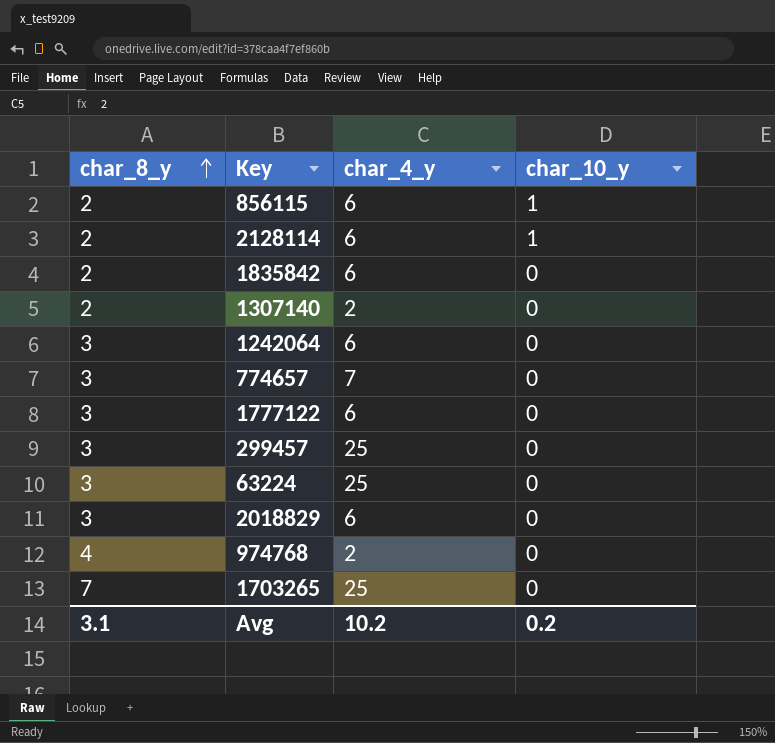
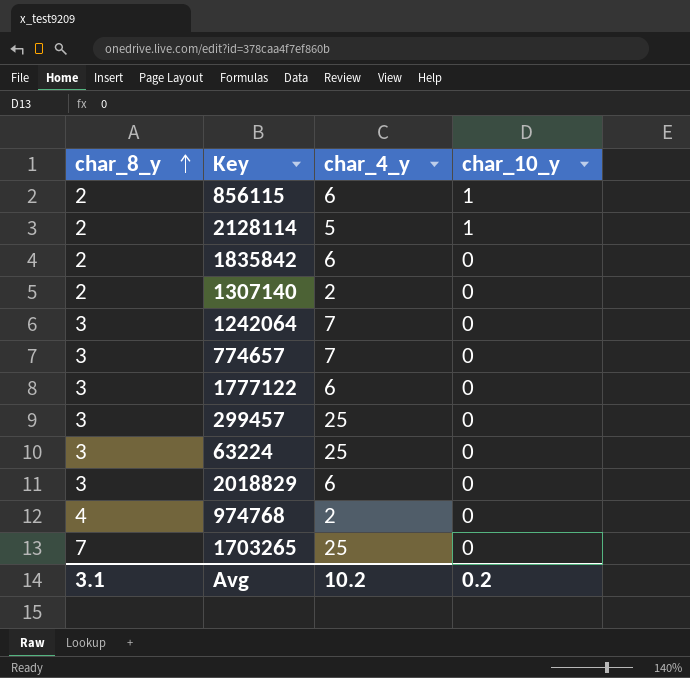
2128114 | char_4_y: 6 -> 5
1242064 | char_4_y: 6 -> 7

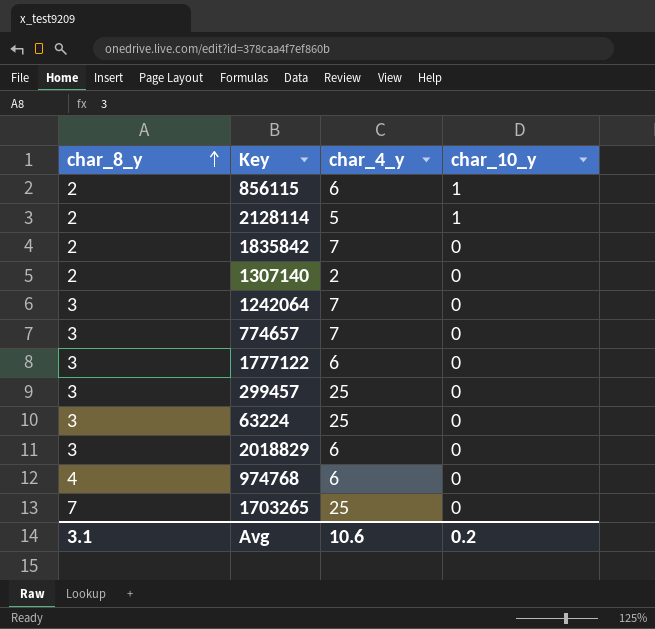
1835842 | char_4_y: 6 -> 7
974768 | char_4_y: 2 -> 6
Avg | char_4_y: 10.2 -> 10.6

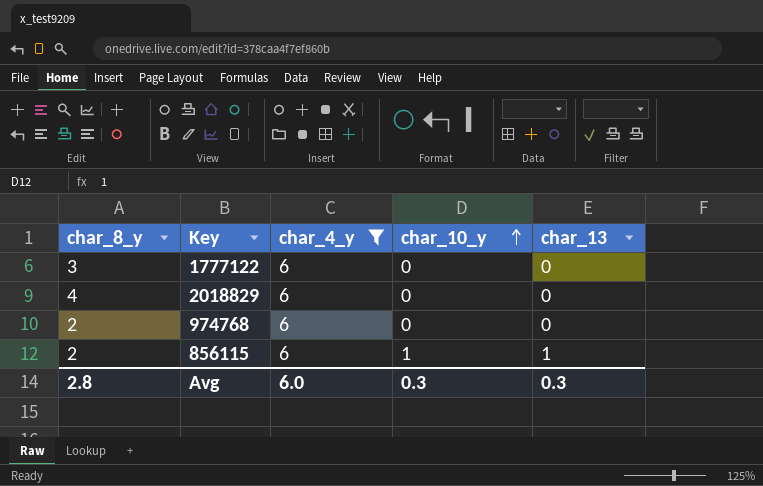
filter: none -> char_4_y = 6
row order: char_8_y ascending -> char_10_y ascending
column char_13 | position: none -> 5
2018829 | char_8_y: 3 -> 4
974768 | char_8_y: 4 -> 2
Avg | char_8_y: 3.1 -> 2.8
Avg | char_4_y: 10.6 -> 6.0
Avg | char_10_y: 0.2 -> 0.3

